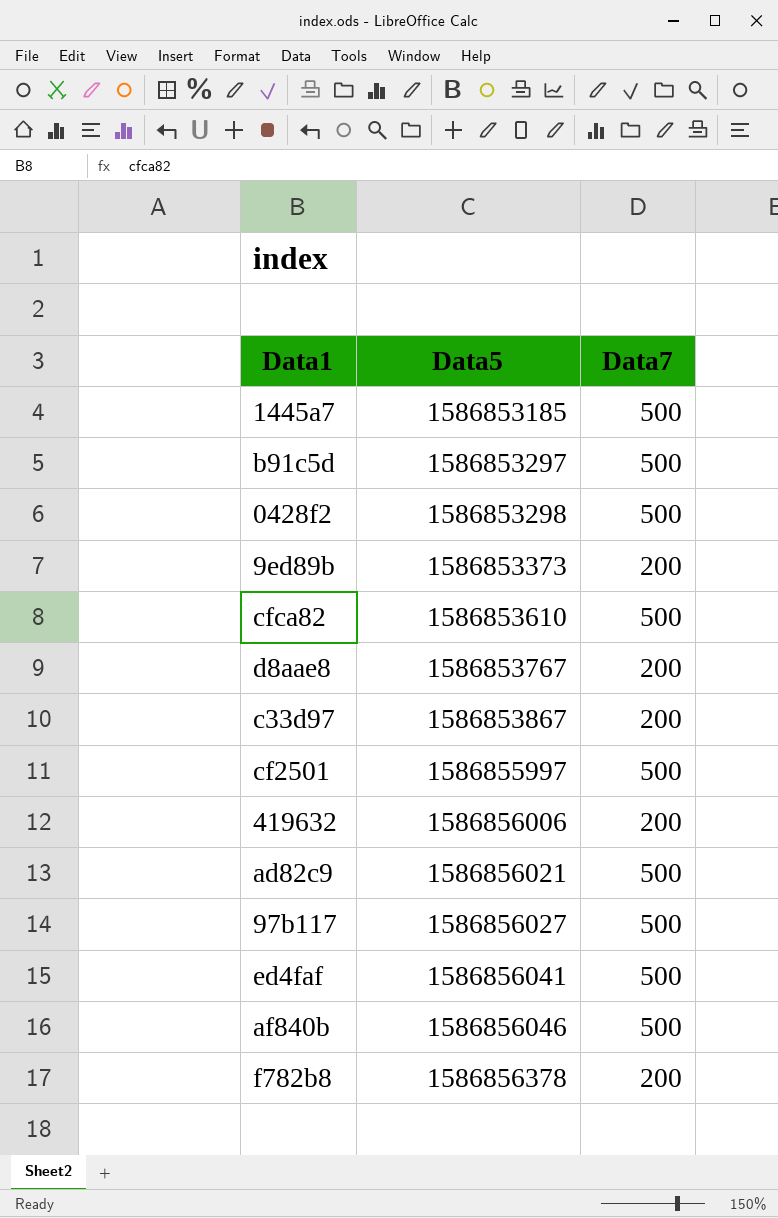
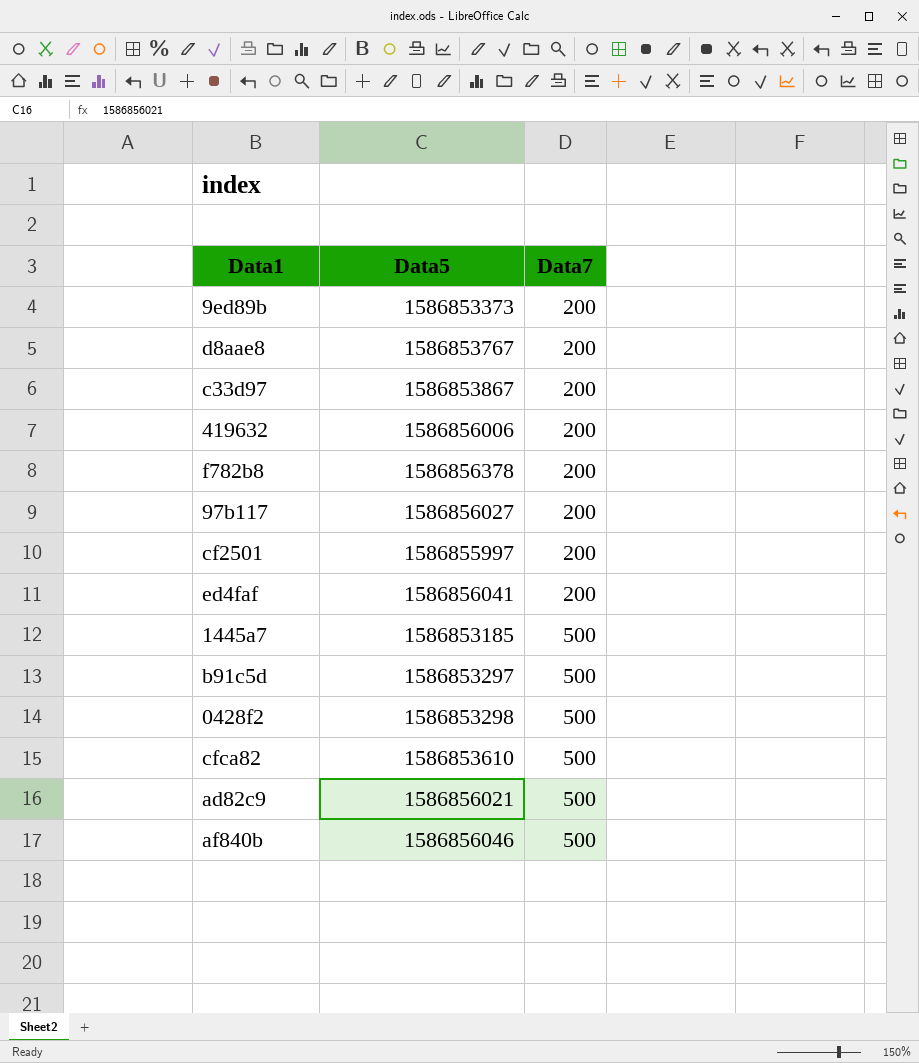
row order: Data5 ascending -> Data7 ascending
97b117 | Data7: 500 -> 200
cf2501 | Data7: 500 -> 200
ed4faf | Data7: 500 -> 200

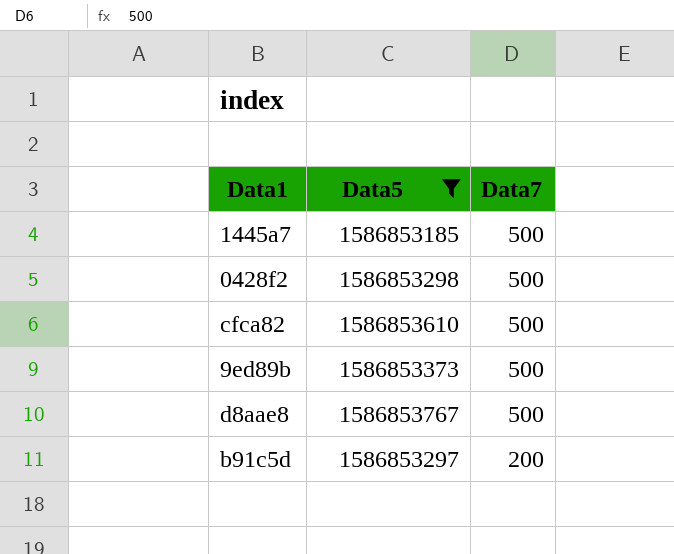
filter: none -> Data5 <= 1586853767
row order: Data7 ascending -> Data7 descending
9ed89b | Data7: 200 -> 500
d8aae8 | Data7: 200 -> 500
b91c5d | Data7: 500 -> 200

